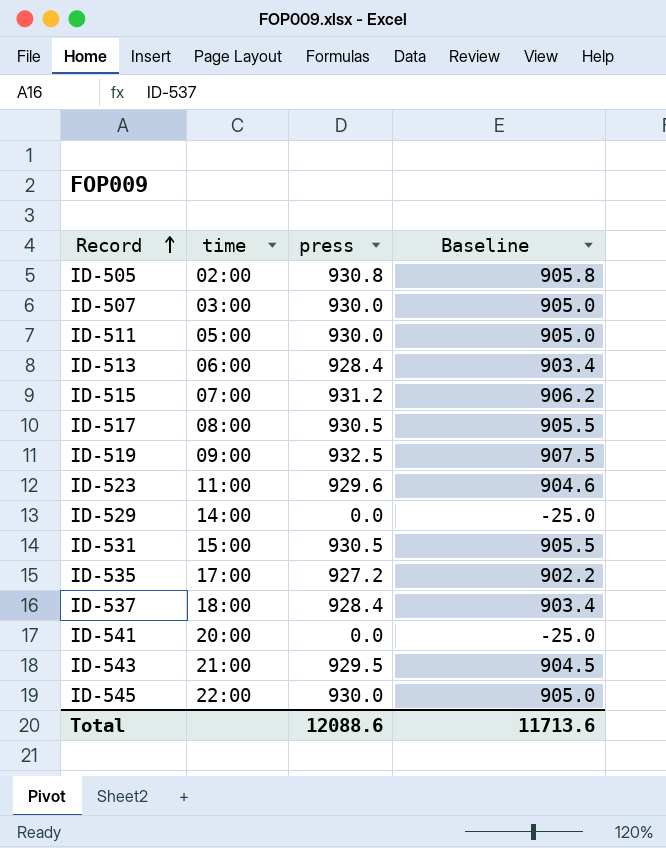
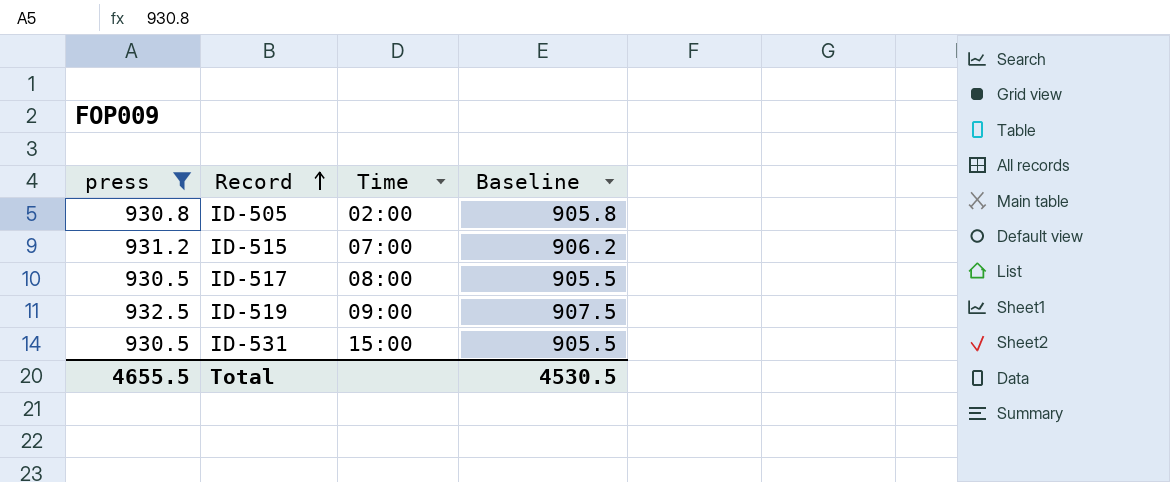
filter: none -> press >= 930.5
column press | position: 3 -> 1
column name: time -> Time
Total | press: 12088.6 -> 4655.5
Total | Baseline: 11713.6 -> 4530.5

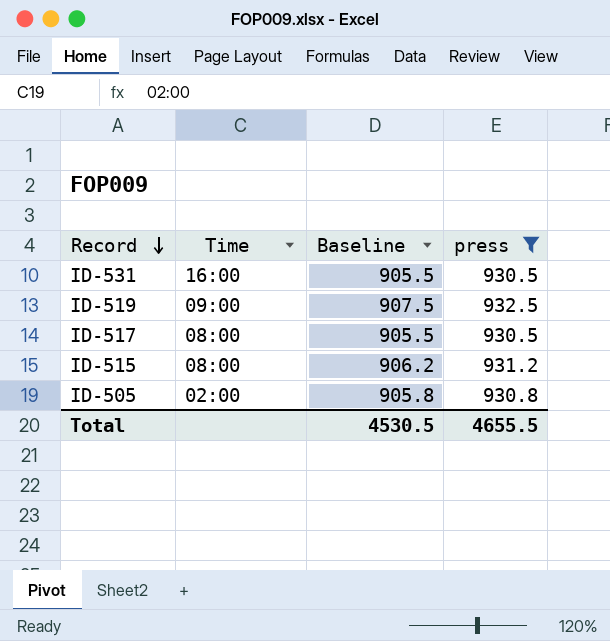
row order: Record ascending -> Record descending
column press | position: 1 -> 4
ID-531 | Time: 15:00 -> 16:00
ID-515 | Time: 07:00 -> 08:00

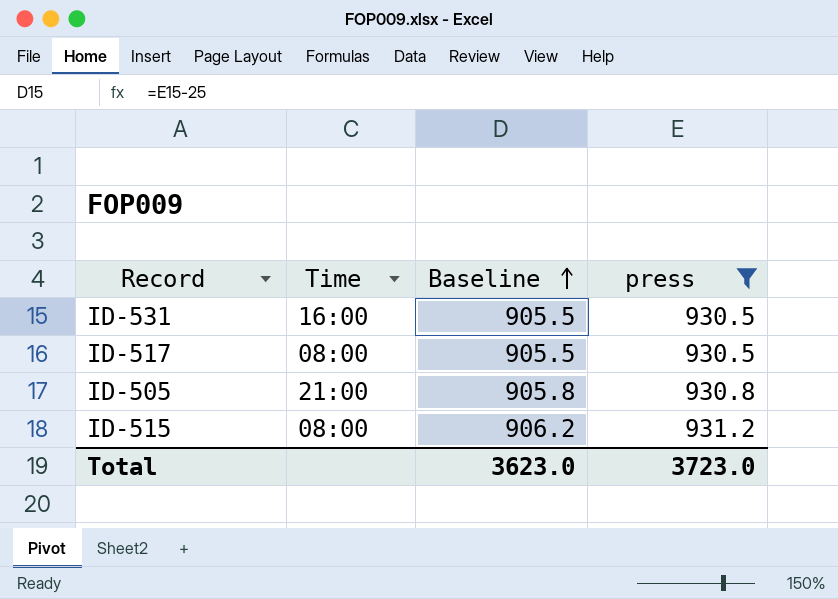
row order: Record descending -> Baseline ascending
row ID-519: 09:00 | 907.5 | 932.5 -> none
ID-505 | Time: 02:00 -> 21:00
Total | Baseline: 4530.5 -> 3623.0
Total | press: 4655.5 -> 3723.0

